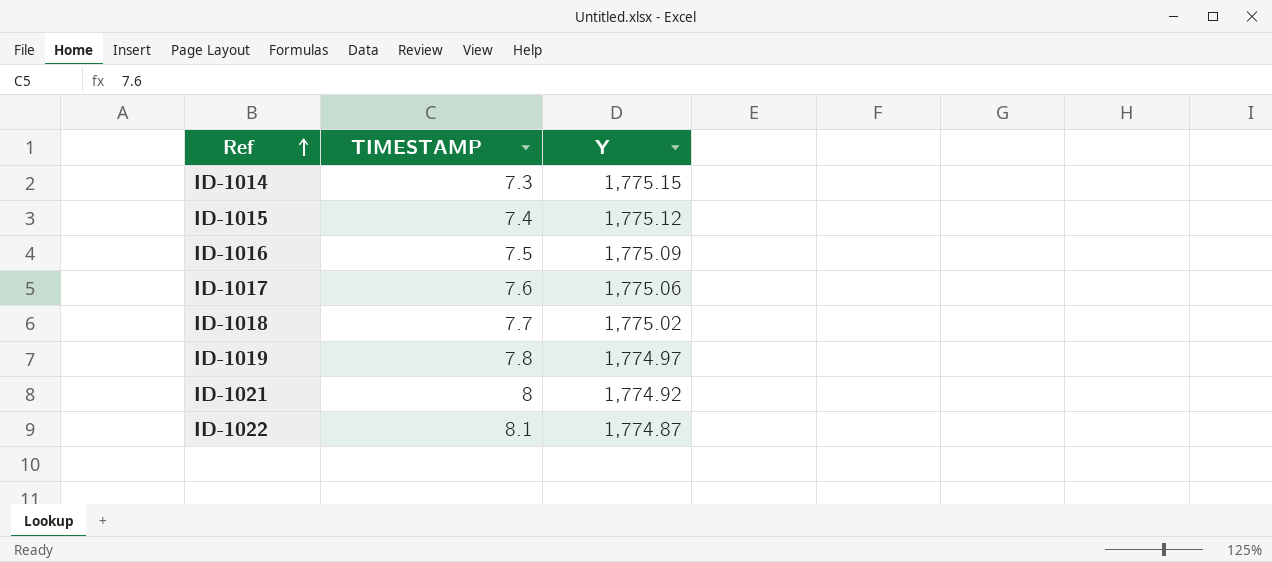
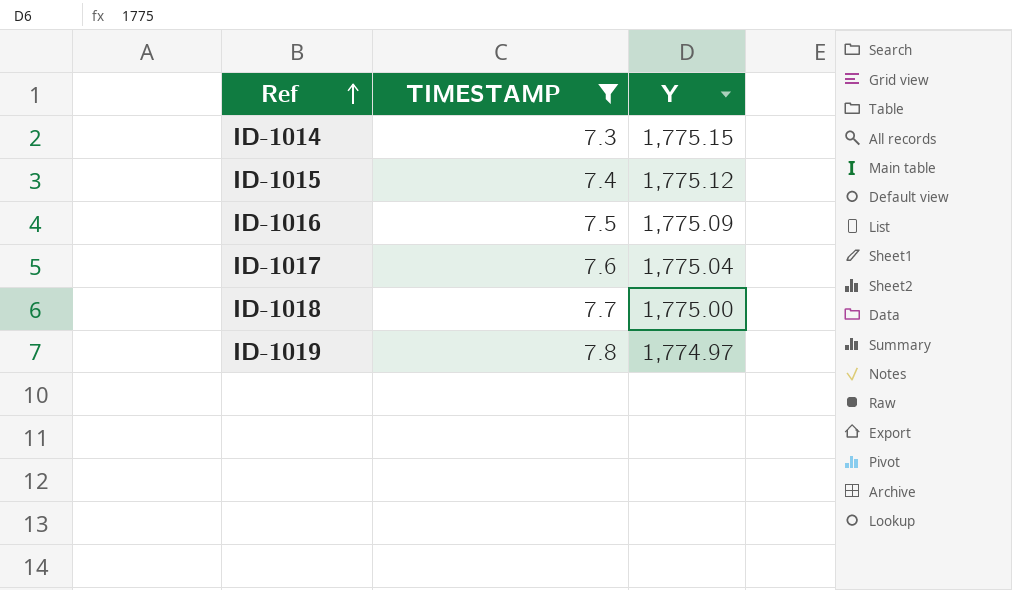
filter: none -> TIMESTAMP <= 7.8
ID-1017 | Y: 1,775.06 -> 1,775.04
ID-1018 | Y: 1,775.02 -> 1,775.00

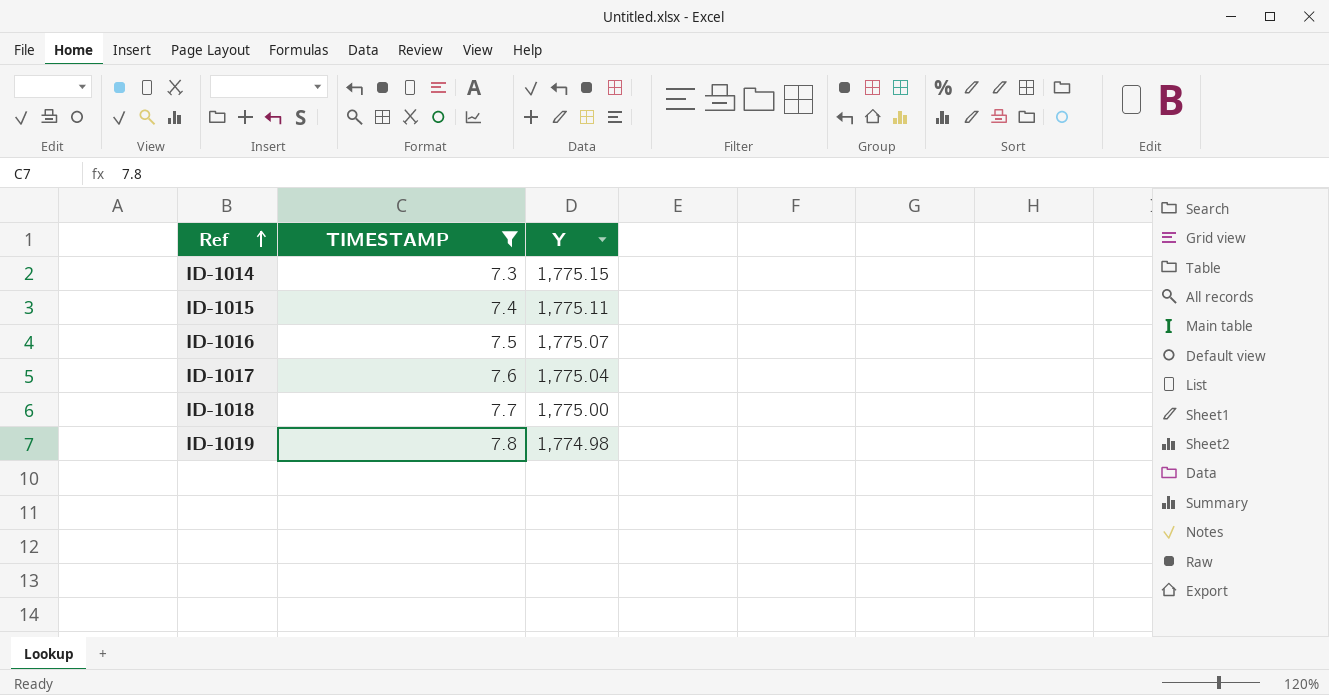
ID-1015 | Y: 1,775.12 -> 1,775.11
ID-1016 | Y: 1,775.09 -> 1,775.07
ID-1019 | Y: 1,774.97 -> 1,774.98

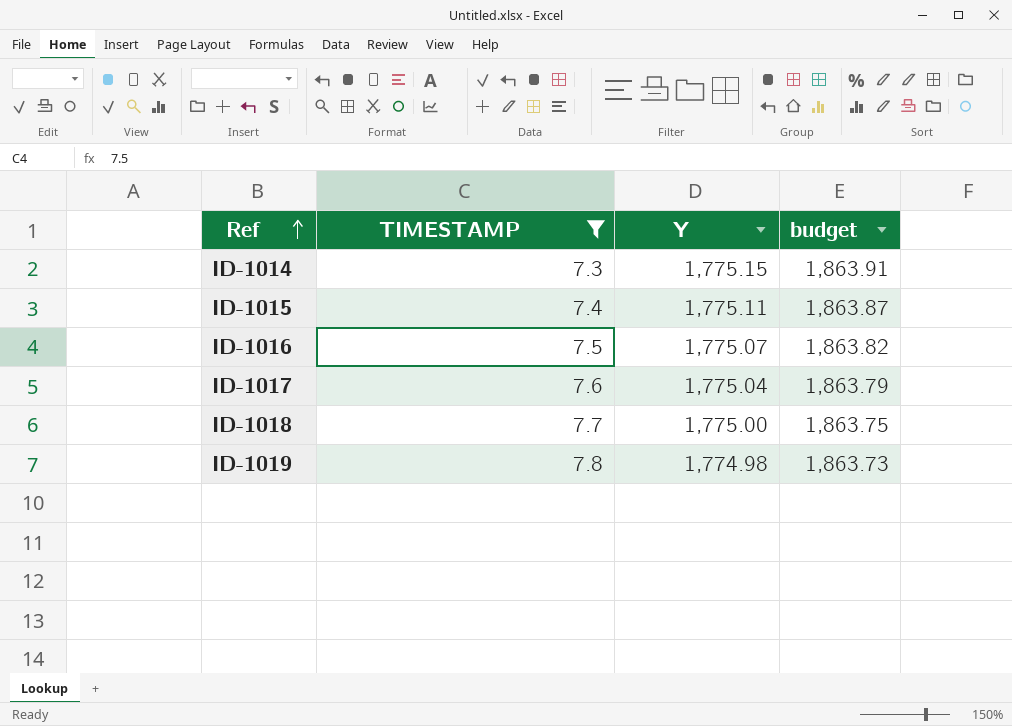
column budget | formula: none -> [Y] * 1.05

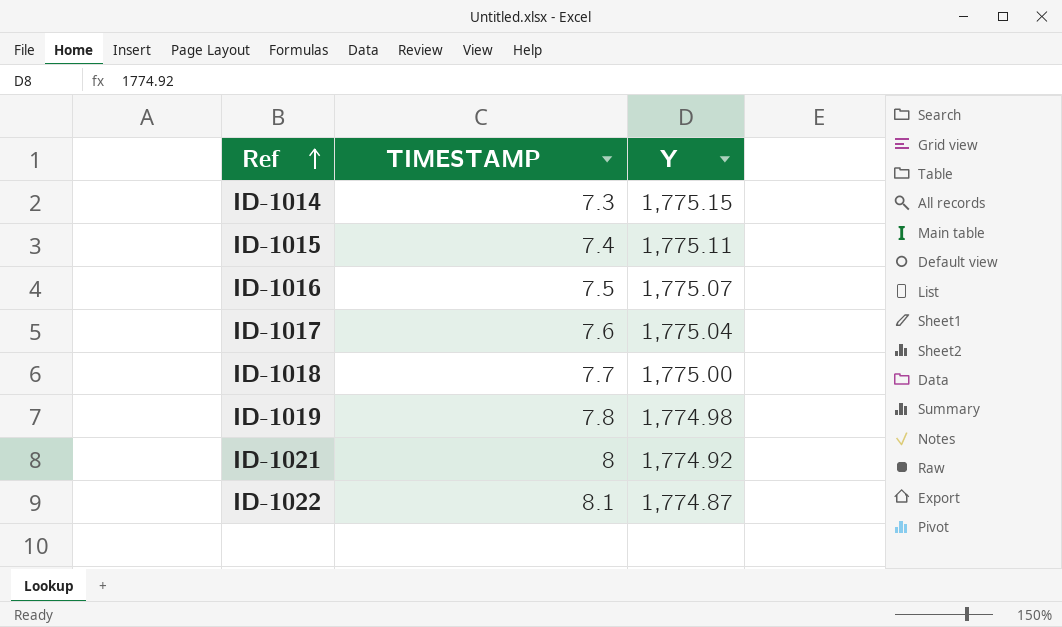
filter: TIMESTAMP <= 7.8 -> none
column budget | formula: [Y] * 1.05 -> none

